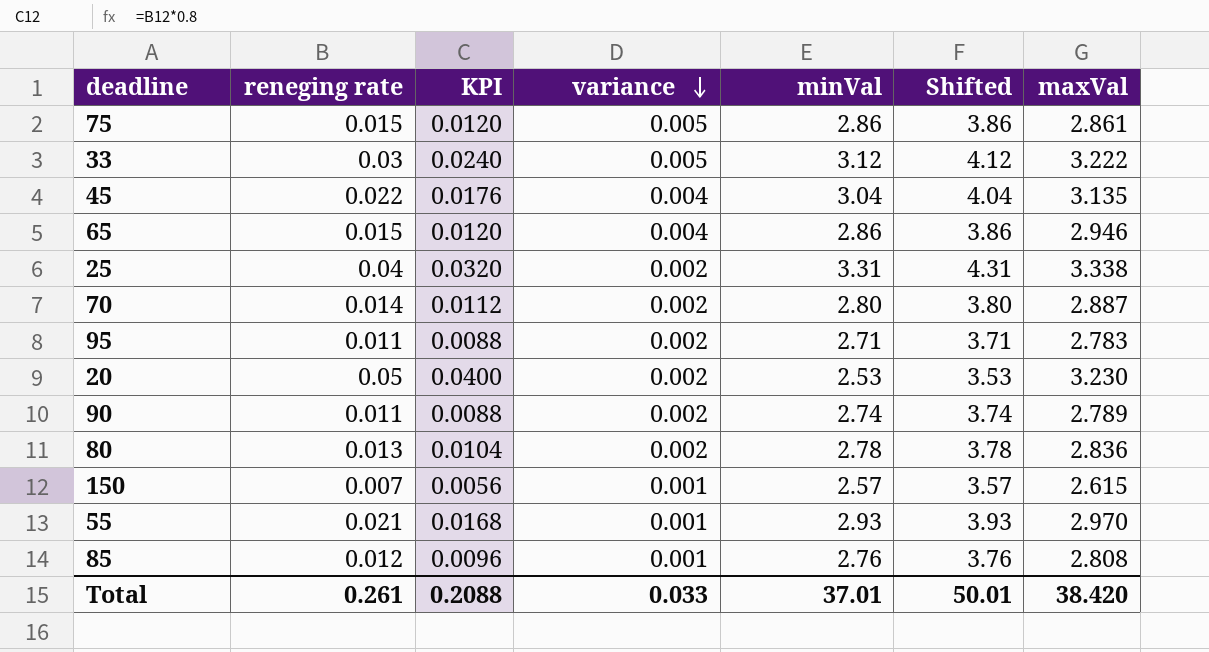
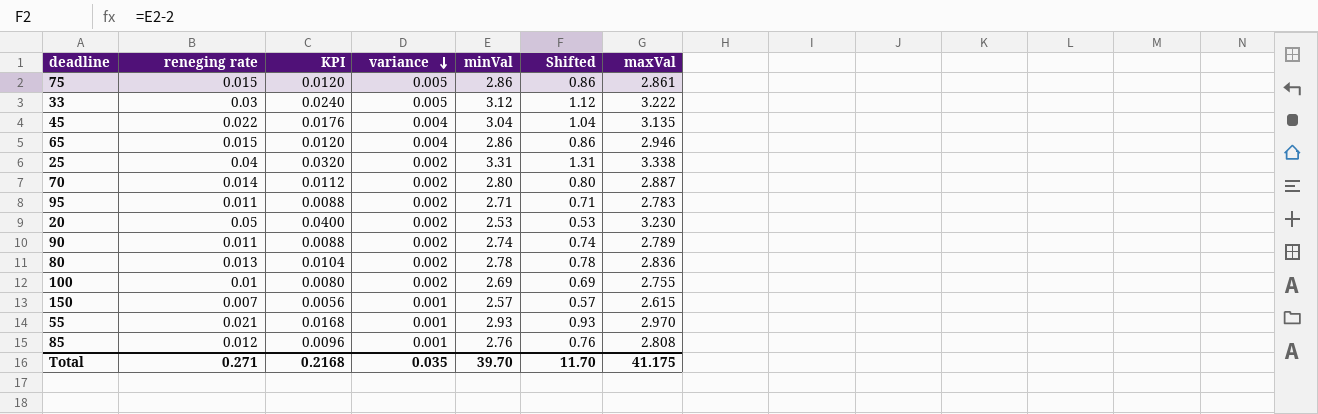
column Shifted | formula: [minVal] + 1 -> [minVal] - 2
row 100: none -> 0.01 | 0.0080 | 0.002 | 2.69 | 0.69 | 2.755
Total | reneging rate: 0.261 -> 0.271
Total | KPI: 0.2088 -> 0.2168
Total | variance: 0.033 -> 0.035
Total | minVal: 37.01 -> 39.70
Total | Shifted: 50.01 -> 11.70
Total | maxVal: 38.420 -> 41.175

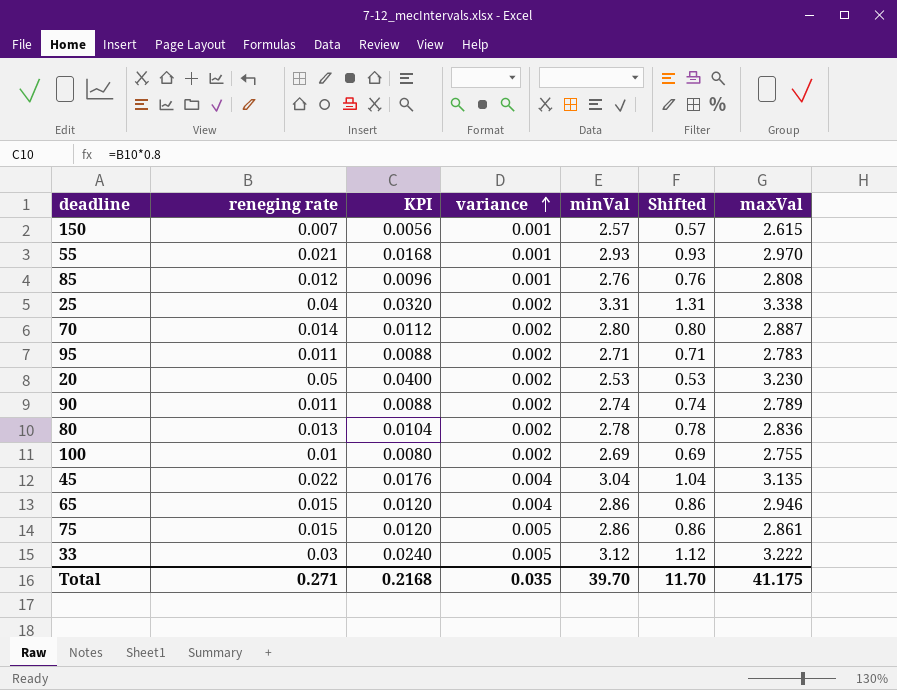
row order: variance descending -> variance ascending

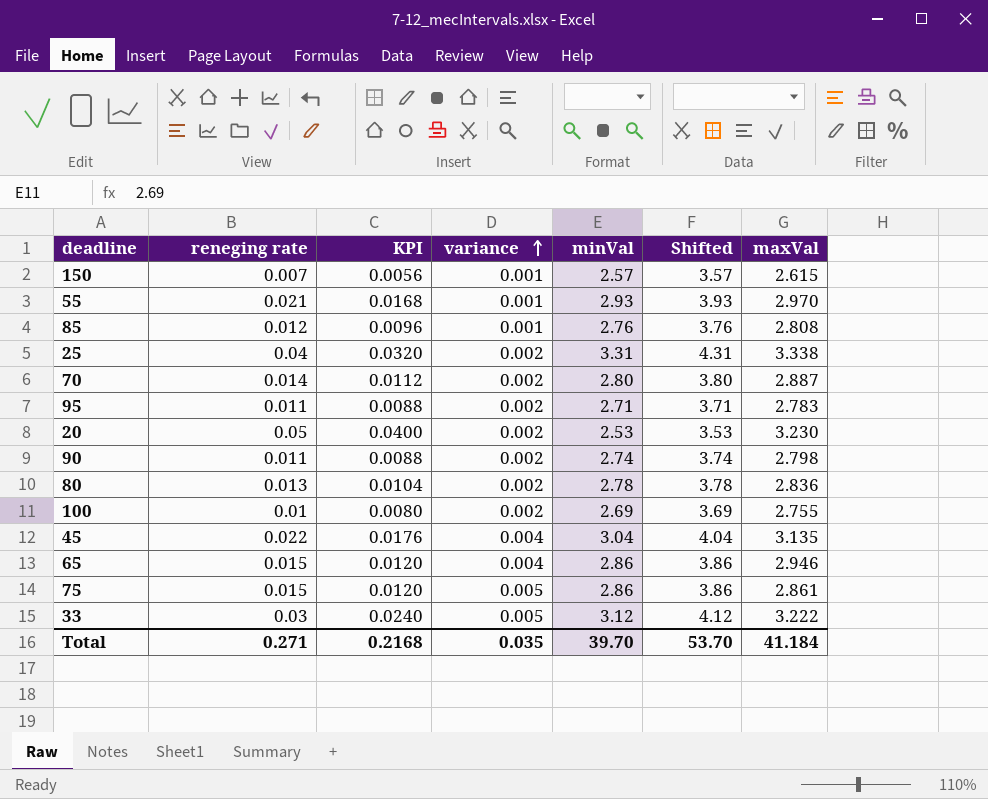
column Shifted | formula: [minVal] - 2 -> [minVal] + 1
90 | maxVal: 2.789 -> 2.798
Total | Shifted: 11.70 -> 53.70
Total | maxVal: 41.175 -> 41.184

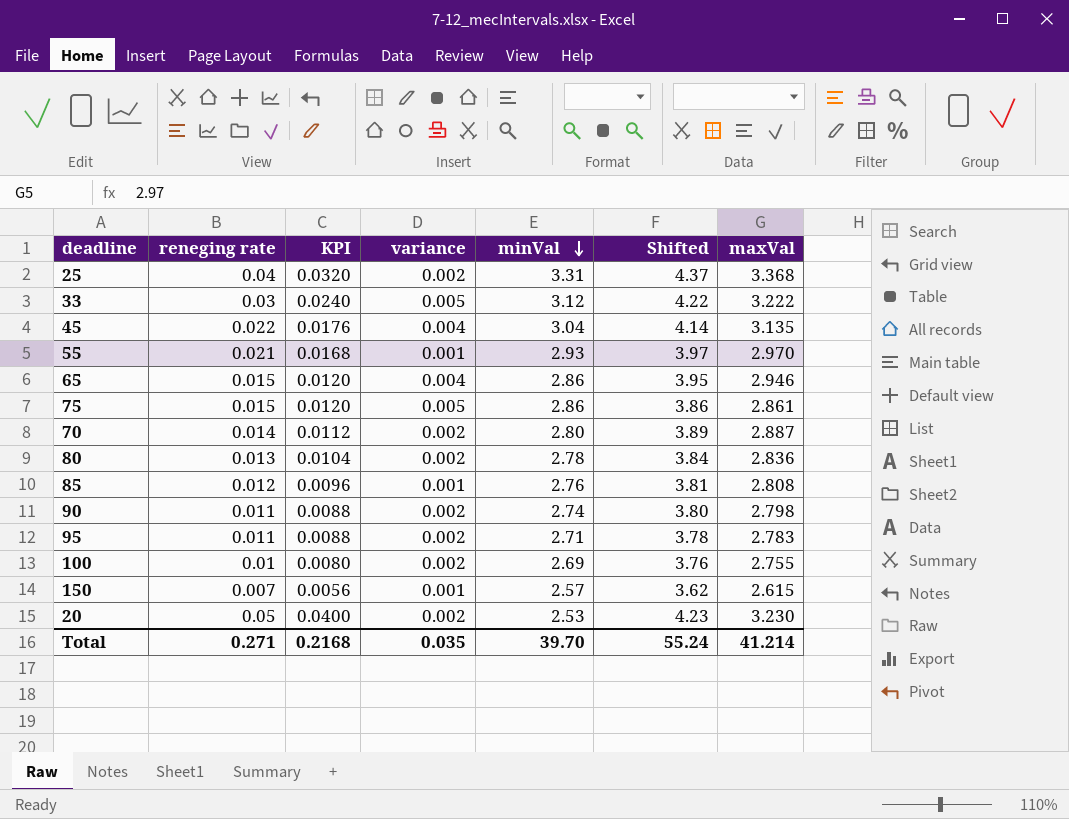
row order: variance ascending -> minVal descending
column Shifted | formula: [minVal] + 1 -> [maxVal] + 1
25 | maxVal: 3.338 -> 3.368
Total | Shifted: 53.70 -> 55.24
Total | maxVal: 41.184 -> 41.214

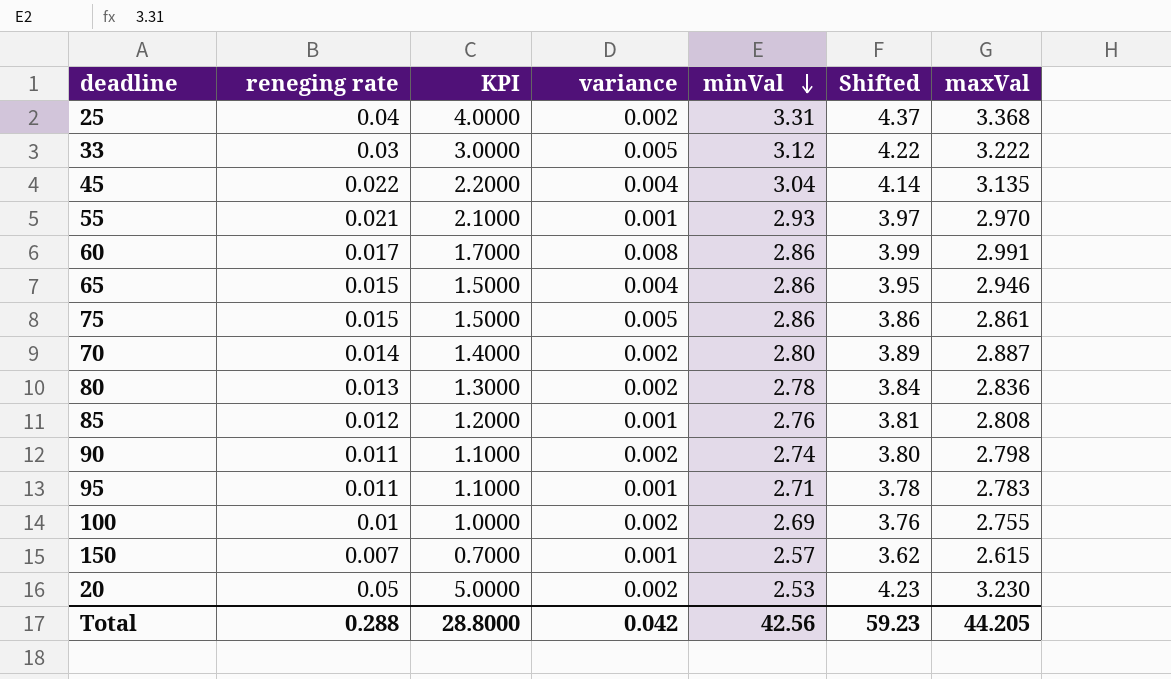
column KPI | formula: [reneging rate] * 0.8 -> [reneging rate] * 100
row 60: none -> 0.017 | 1.7000 | 0.008 | 2.86 | 3.99 | 2.991
95 | variance: 0.002 -> 0.001
Total | reneging rate: 0.271 -> 0.288
Total | KPI: 0.2168 -> 28.8000
Total | variance: 0.035 -> 0.042
Total | minVal: 39.70 -> 42.56
Total | Shifted: 55.24 -> 59.23
Total | maxVal: 41.214 -> 44.205

